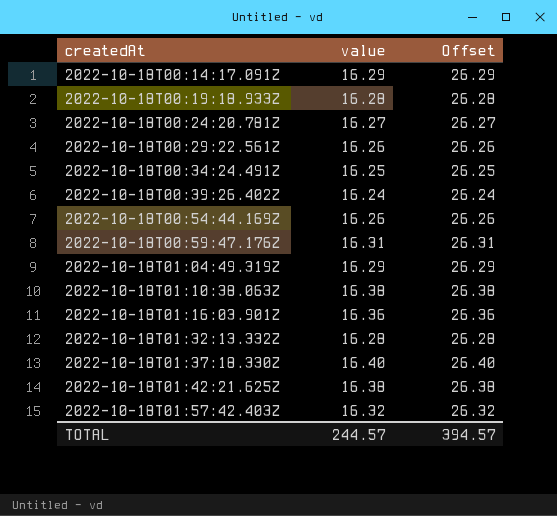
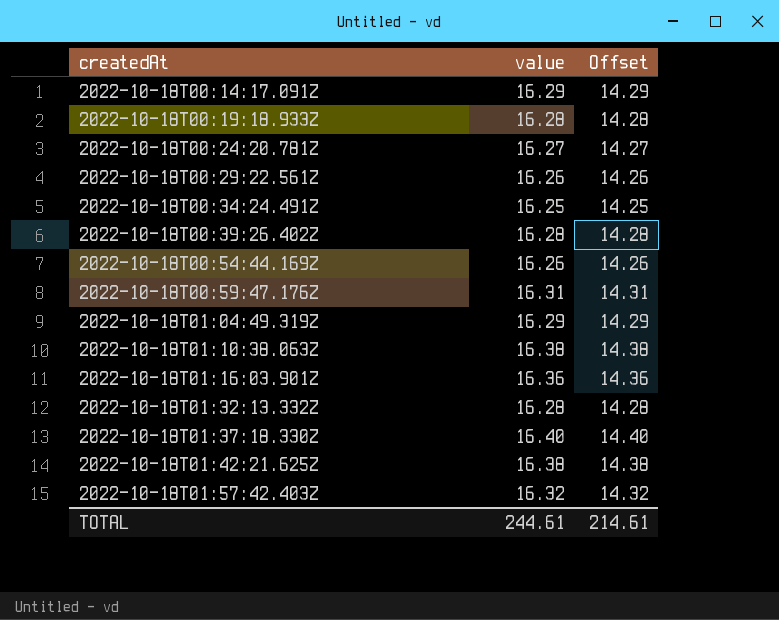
column Offset | formula: [value] + 10 -> [value] - 2
2022-10-18T00:39:26.402Z | value: 16.24 -> 16.28
TOTAL | value: 244.57 -> 244.61
TOTAL | Offset: 394.57 -> 214.61

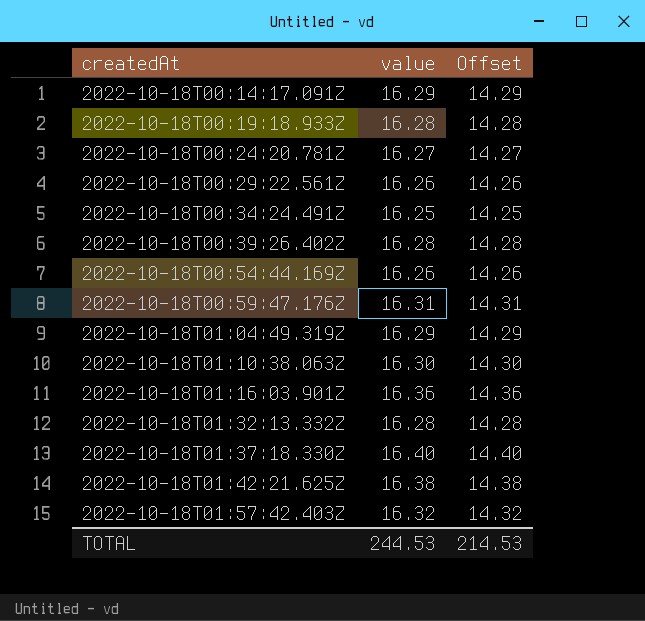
2022-10-18T01:10:38.063Z | value: 16.38 -> 16.30
2022-10-18T01:10:38.063Z | Offset: 14.38 -> 14.30
TOTAL | value: 244.61 -> 244.53
TOTAL | Offset: 214.61 -> 214.53

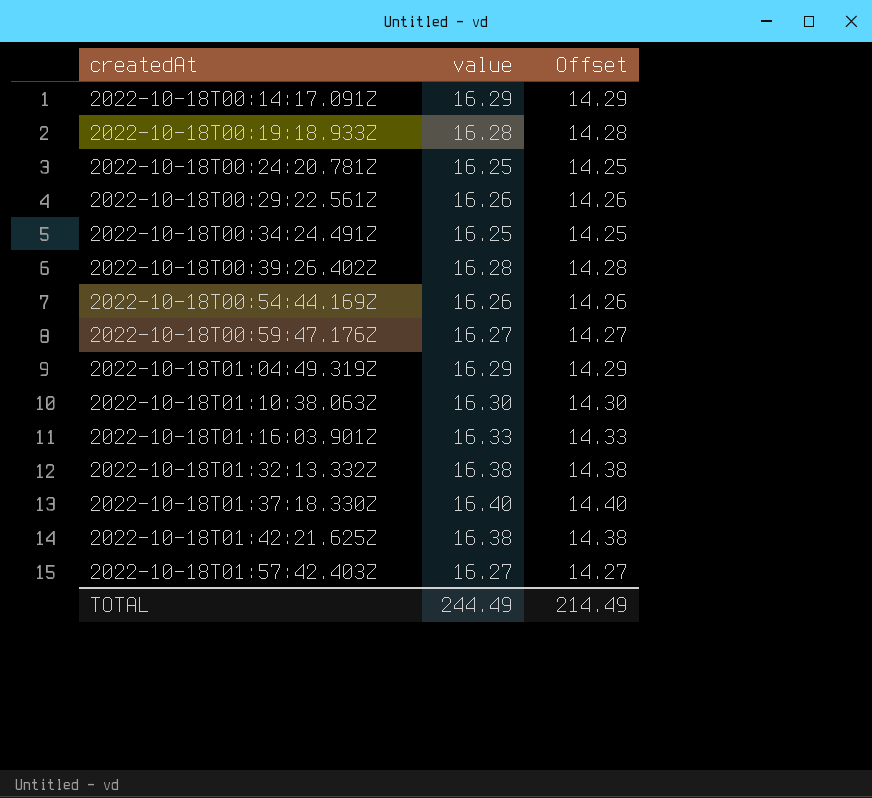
2022-10-18T00:24:20.781Z | value: 16.27 -> 16.25
2022-10-18T00:24:20.781Z | Offset: 14.27 -> 14.25
2022-10-18T00:59:47.176Z | value: 16.31 -> 16.27
2022-10-18T00:59:47.176Z | Offset: 14.31 -> 14.27
2022-10-18T01:16:03.901Z | value: 16.36 -> 16.33
2022-10-18T01:16:03.901Z | Offset: 14.36 -> 14.33
2022-10-18T01:32:13.332Z | value: 16.28 -> 16.38
2022-10-18T01:32:13.332Z | Offset: 14.28 -> 14.38
2022-10-18T01:57:42.403Z | value: 16.32 -> 16.27
2022-10-18T01:57:42.403Z | Offset: 14.32 -> 14.27
TOTAL | value: 244.53 -> 244.49
TOTAL | Offset: 214.53 -> 214.49

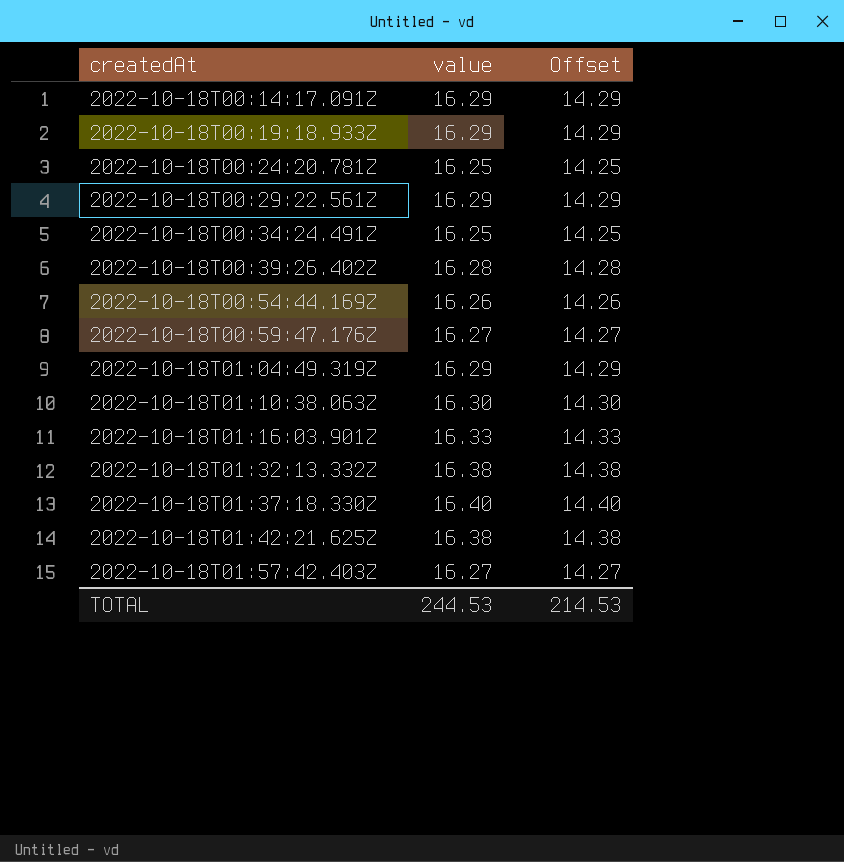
2022-10-18T00:19:18.933Z | value: 16.28 -> 16.29
2022-10-18T00:19:18.933Z | Offset: 14.28 -> 14.29
2022-10-18T00:29:22.561Z | value: 16.26 -> 16.29
2022-10-18T00:29:22.561Z | Offset: 14.26 -> 14.29
TOTAL | value: 244.49 -> 244.53
TOTAL | Offset: 214.49 -> 214.53

